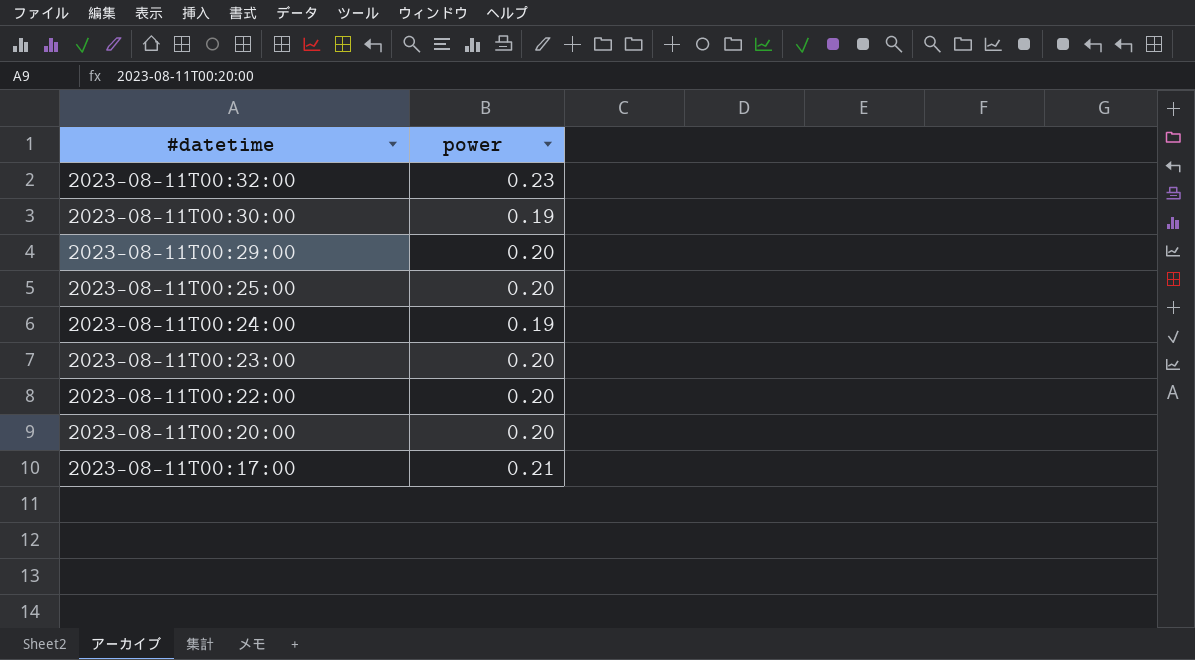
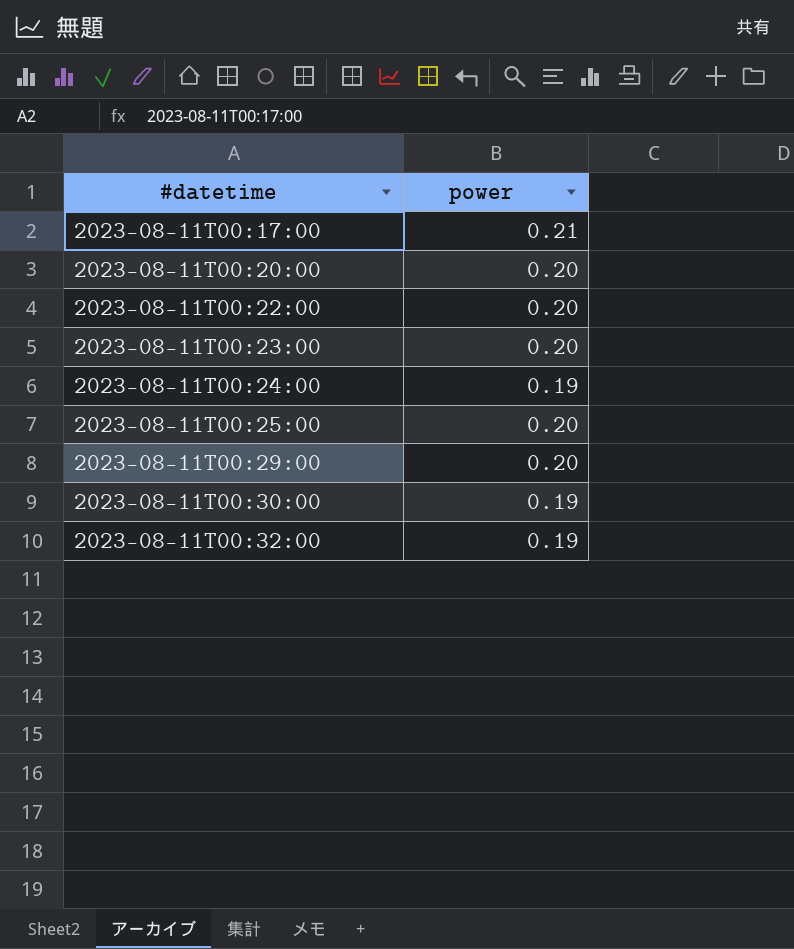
row order: #datetime descending -> #datetime ascending
2023-08-11T00:32:00 | power: 0.23 -> 0.19

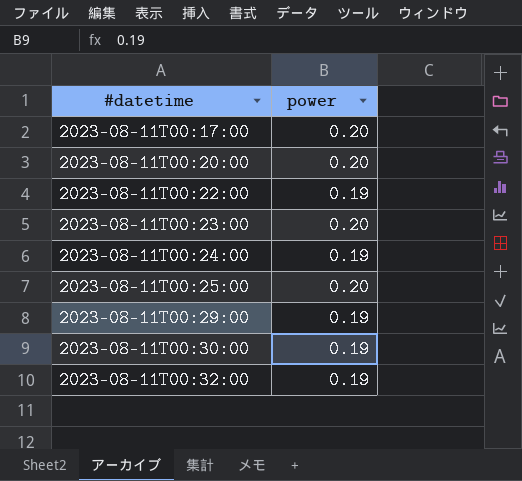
2023-08-11T00:17:00 | power: 0.21 -> 0.20
2023-08-11T00:22:00 | power: 0.20 -> 0.19
2023-08-11T00:29:00 | power: 0.20 -> 0.19

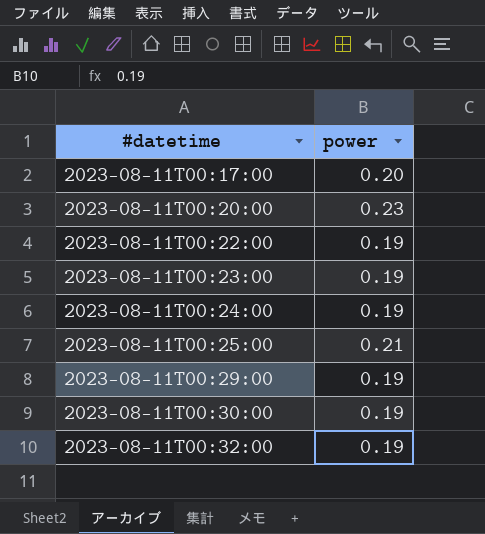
2023-08-11T00:20:00 | power: 0.20 -> 0.23
2023-08-11T00:23:00 | power: 0.20 -> 0.19
2023-08-11T00:25:00 | power: 0.20 -> 0.21

